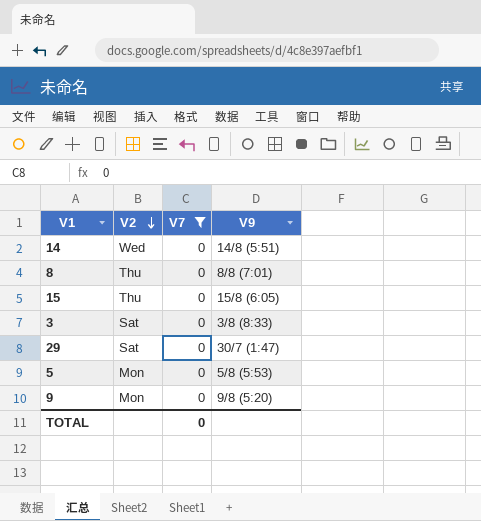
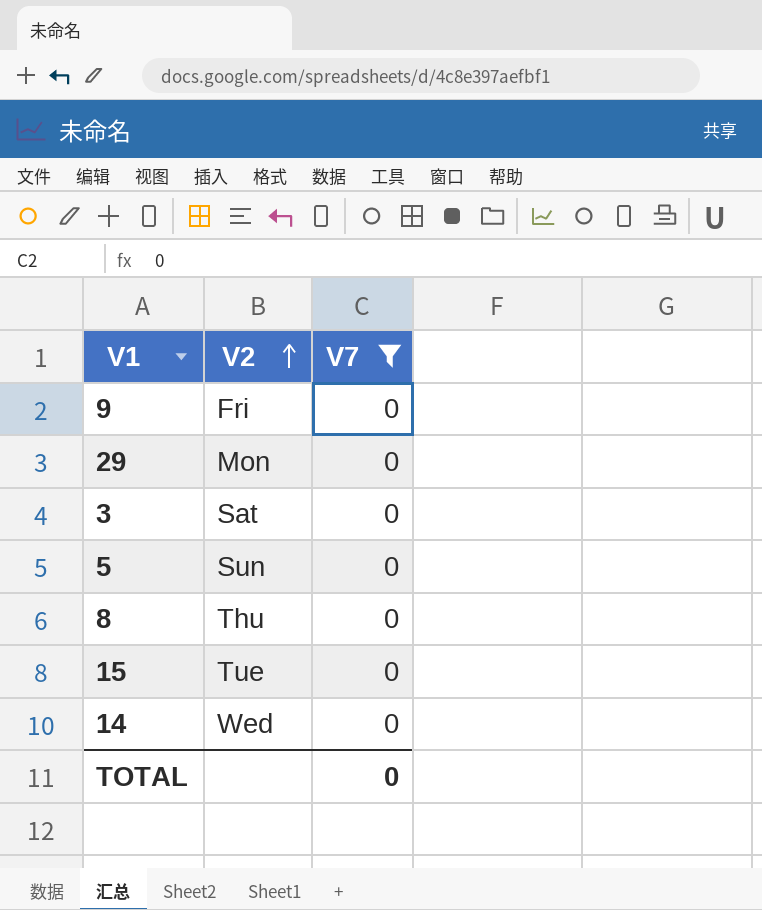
row order: V2 descending -> V2 ascending
column V9 | position: 4 -> none
9 | V2: Mon -> Fri
29 | V2: Sat -> Mon
5 | V2: Mon -> Sun
15 | V2: Thu -> Tue

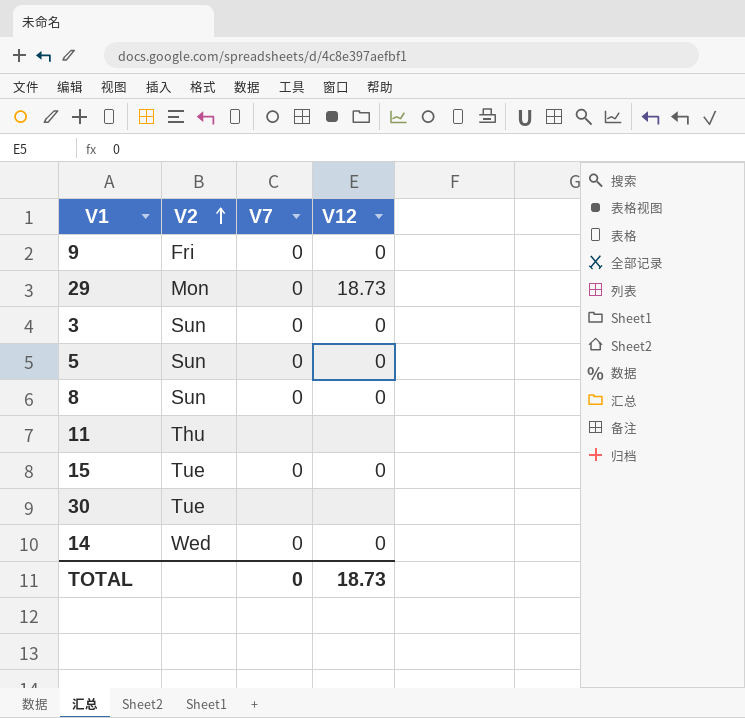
filter: V7 = 0 -> none
column V12 | position: none -> 4
3 | V2: Sat -> Sun
8 | V2: Thu -> Sun

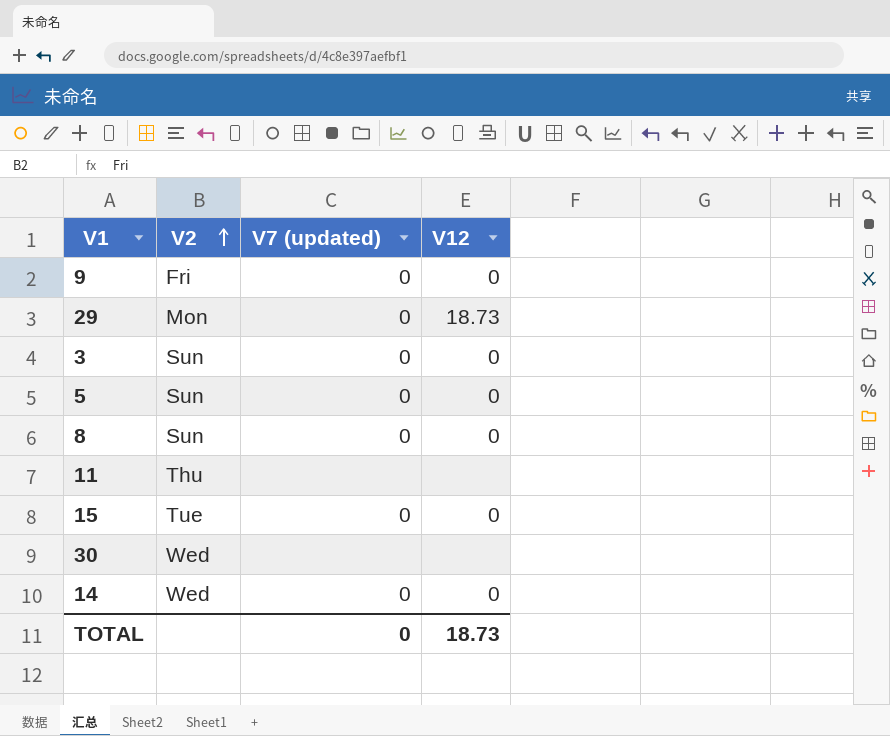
column name: V7 -> V7 (updated)
30 | V2: Tue -> Wed

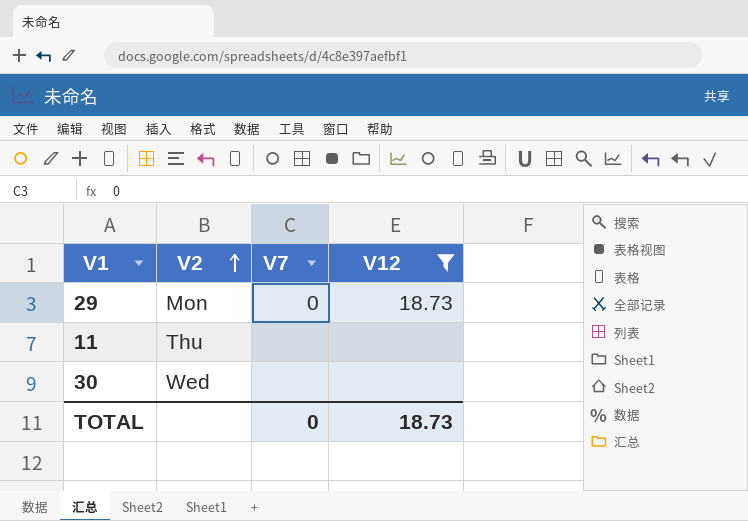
filter: none -> V12 != 0
column name: V7 (updated) -> V7

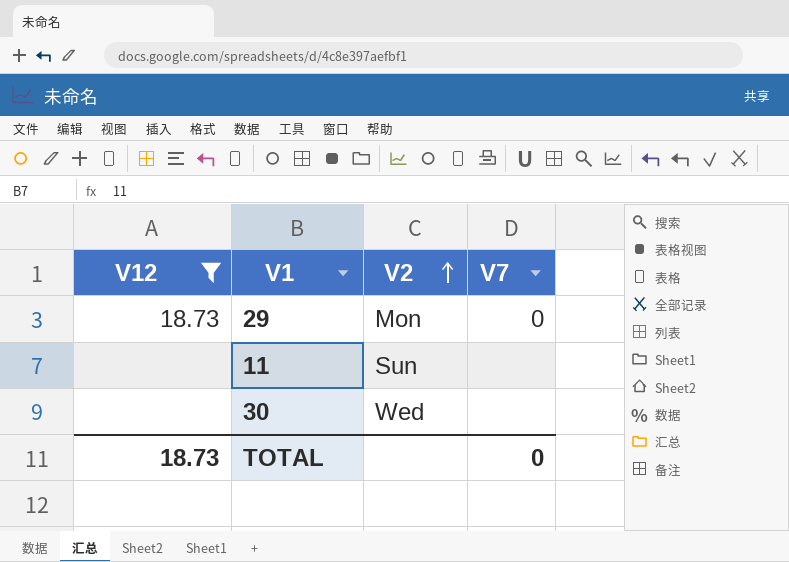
column V12 | position: 4 -> 1
11 | V2: Thu -> Sun

